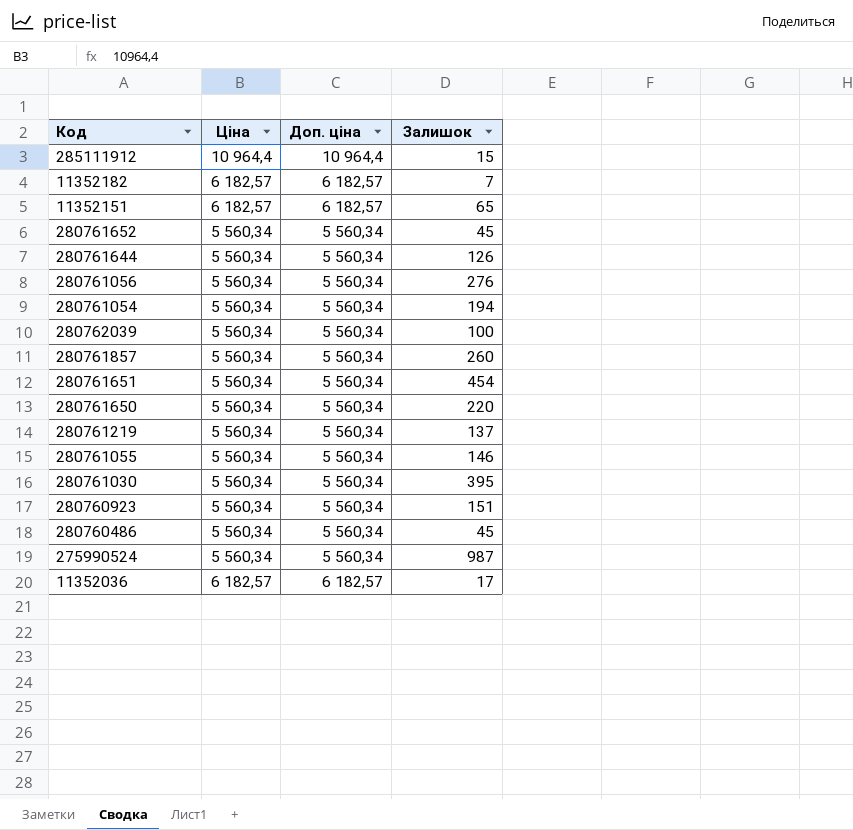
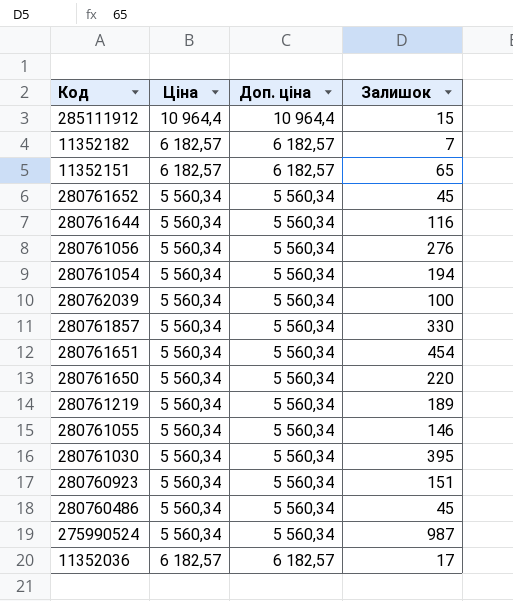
280761644 | Залишок: 126 -> 116
280761857 | Залишок: 260 -> 330
280761219 | Залишок: 137 -> 189

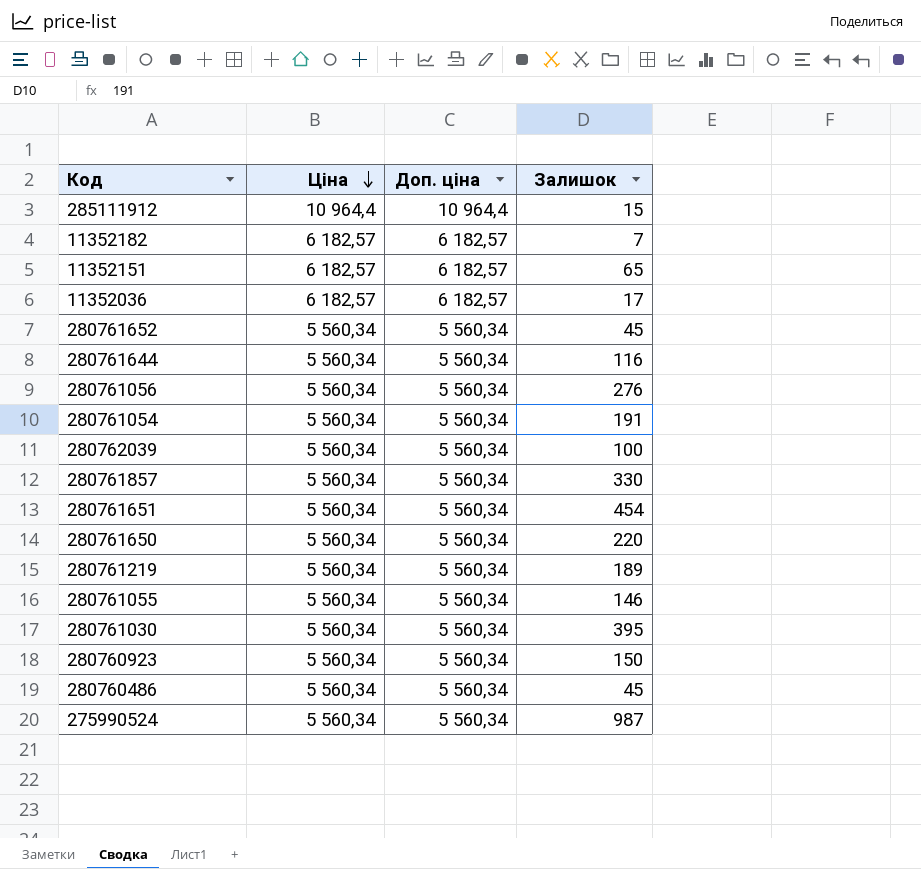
row order: none -> Ціна descending
280761054 | Залишок: 194 -> 191
280760923 | Залишок: 151 -> 150

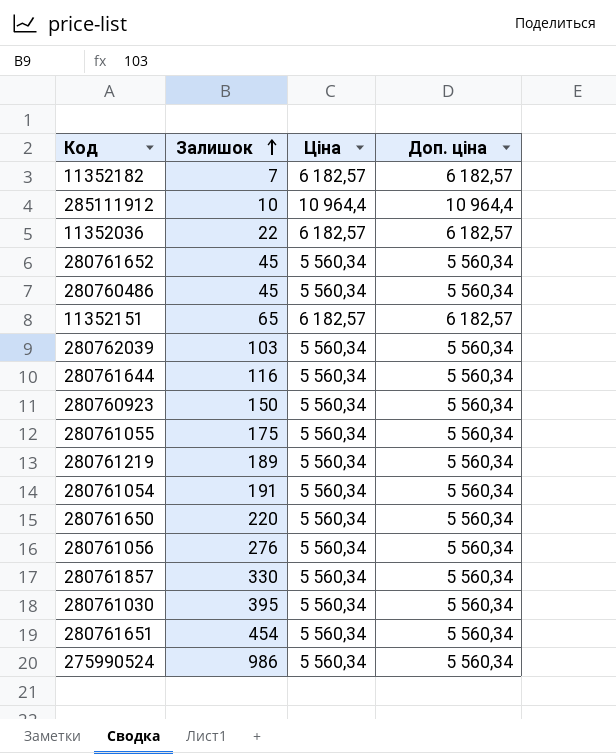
row order: Ціна descending -> Залишок ascending
column Залишок | position: 4 -> 2
285111912 | Залишок: 15 -> 10
11352036 | Залишок: 17 -> 22
280762039 | Залишок: 100 -> 103
280761055 | Залишок: 146 -> 175
275990524 | Залишок: 987 -> 986

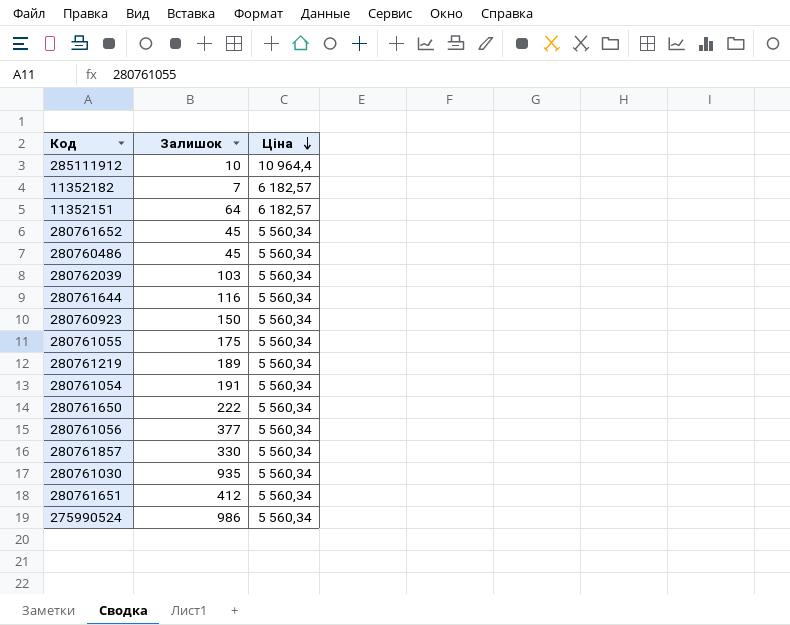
row order: Залишок ascending -> Ціна descending
column Доп. ціна | position: 4 -> none
row 11352036: 22 | 6 182,57 | 6 182,57 -> none
11352151 | Залишок: 65 -> 64
280761650 | Залишок: 220 -> 222
280761056 | Залишок: 276 -> 377
280761030 | Залишок: 395 -> 935
280761651 | Залишок: 454 -> 412

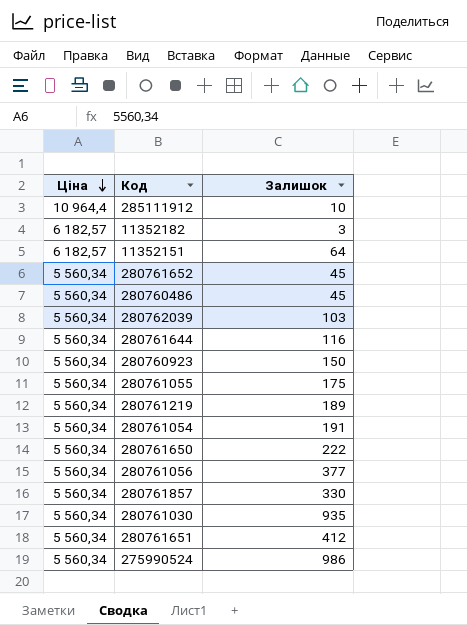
column Ціна | position: 3 -> 1
11352182 | Залишок: 7 -> 3

